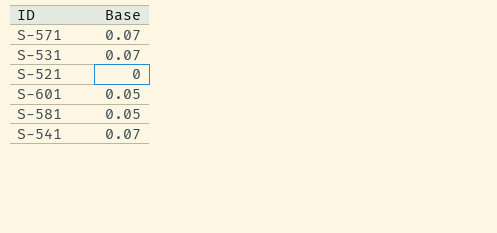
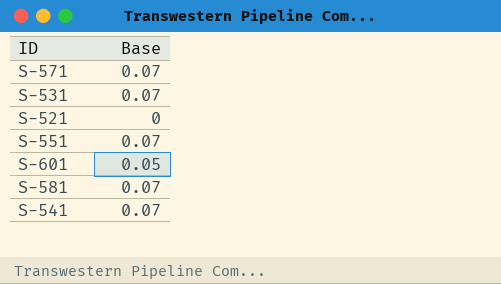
row S-551: none -> 0.07
S-581 | Base: 0.05 -> 0.07

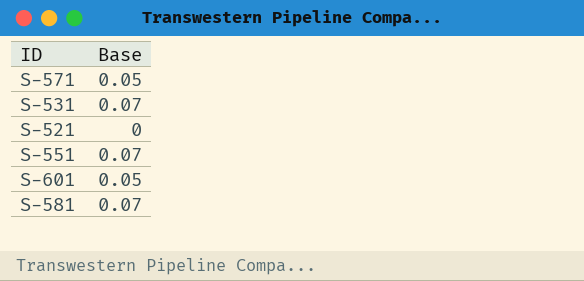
row S-541: 0.07 -> none
S-571 | Base: 0.07 -> 0.05

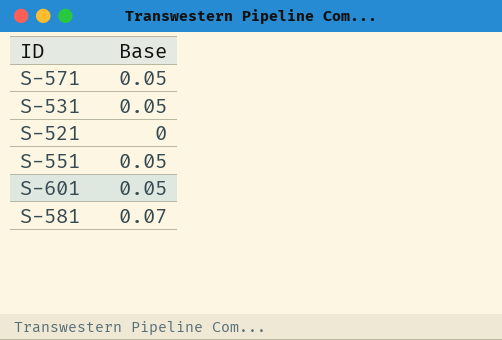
S-531 | Base: 0.07 -> 0.05
S-551 | Base: 0.07 -> 0.05

